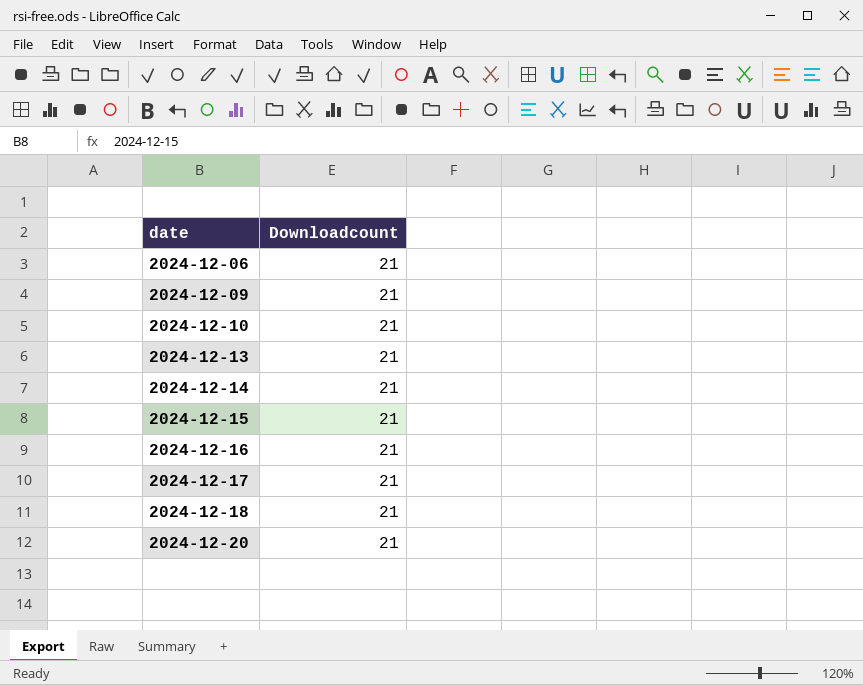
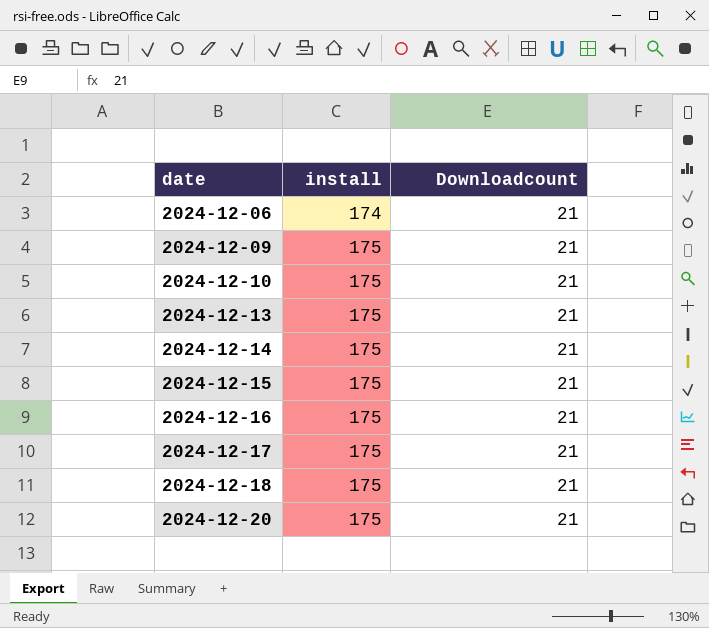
column install | position: none -> 2

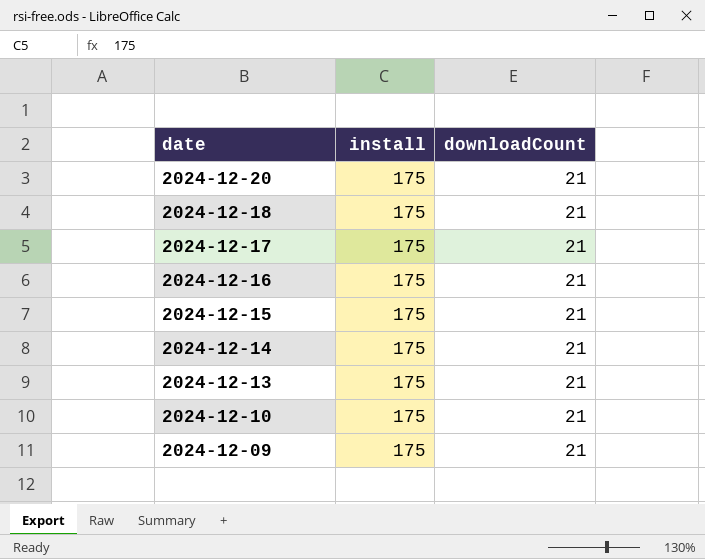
row order: date ascending -> date descending
column name: Downloadcount -> downloadCount
row 2024-12-06: 174 | 21 -> none

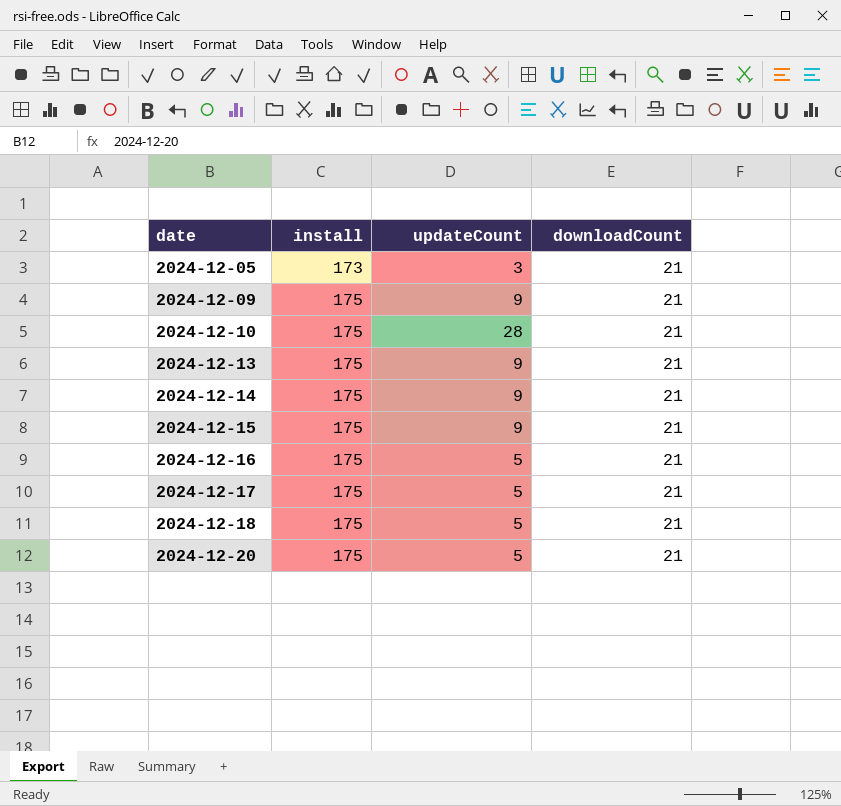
row order: date descending -> date ascending
column updateCount | position: none -> 3
row 2024-12-05: none -> 173 | 3 | 21

